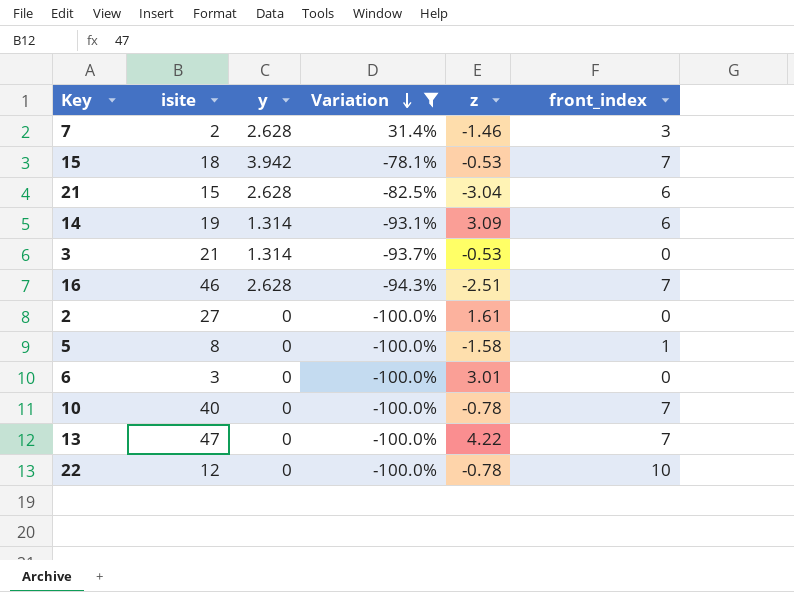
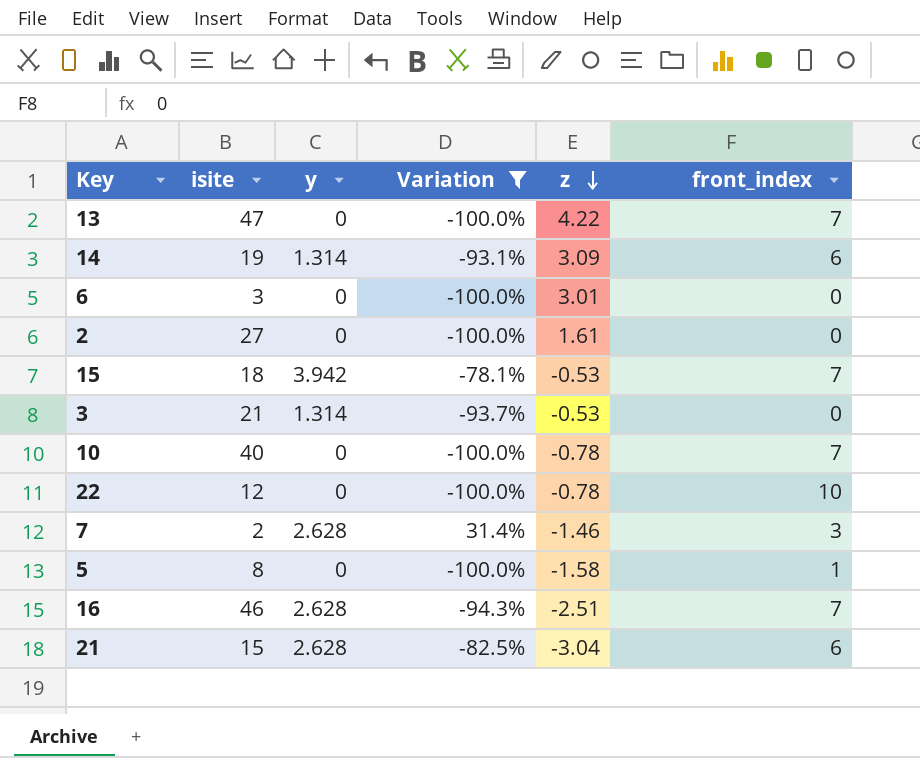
row order: Variation descending -> z descending

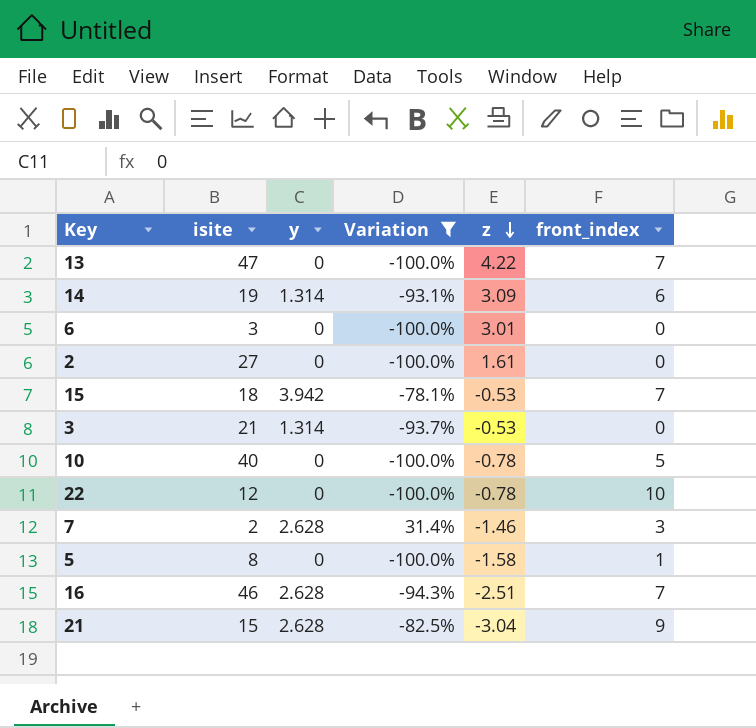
10 | front_index: 7 -> 5
21 | front_index: 6 -> 9

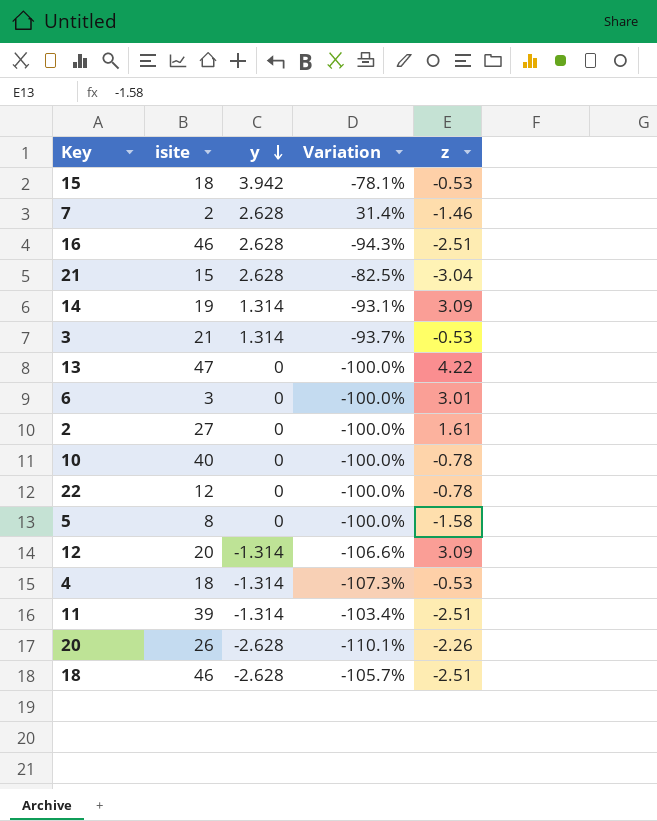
filter: Variation >= -100.0% -> none
row order: z descending -> y descending
column front_index | position: 6 -> none

